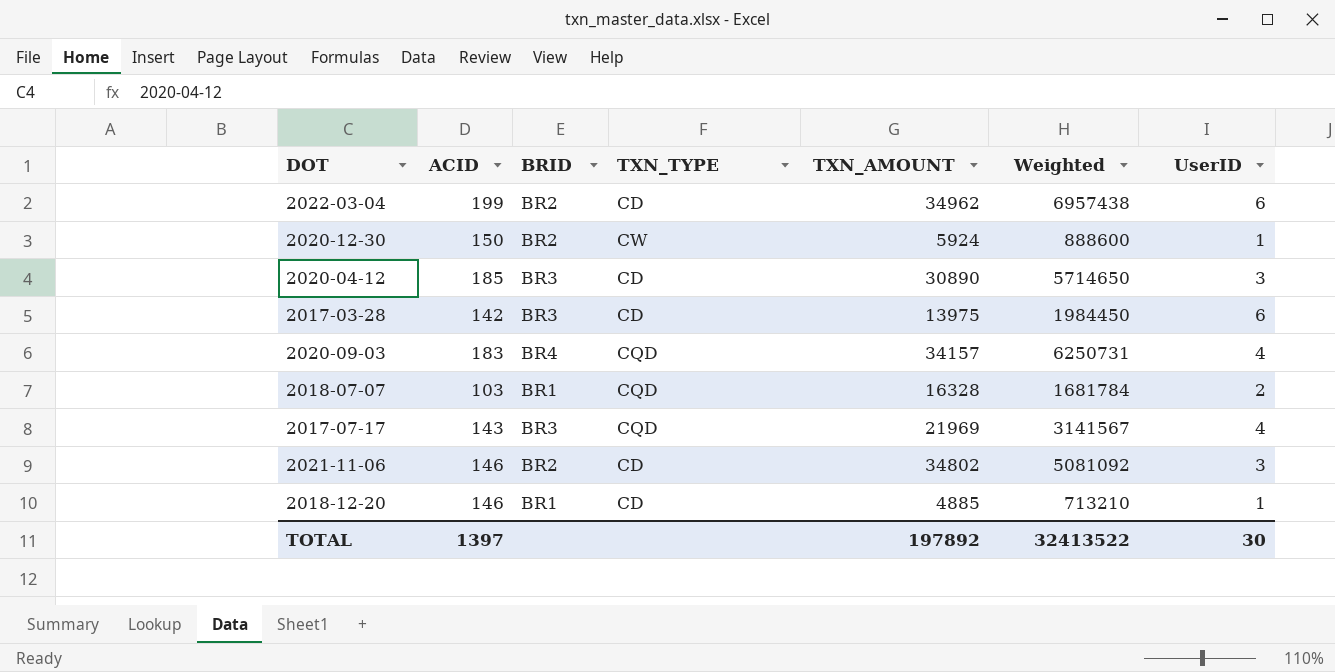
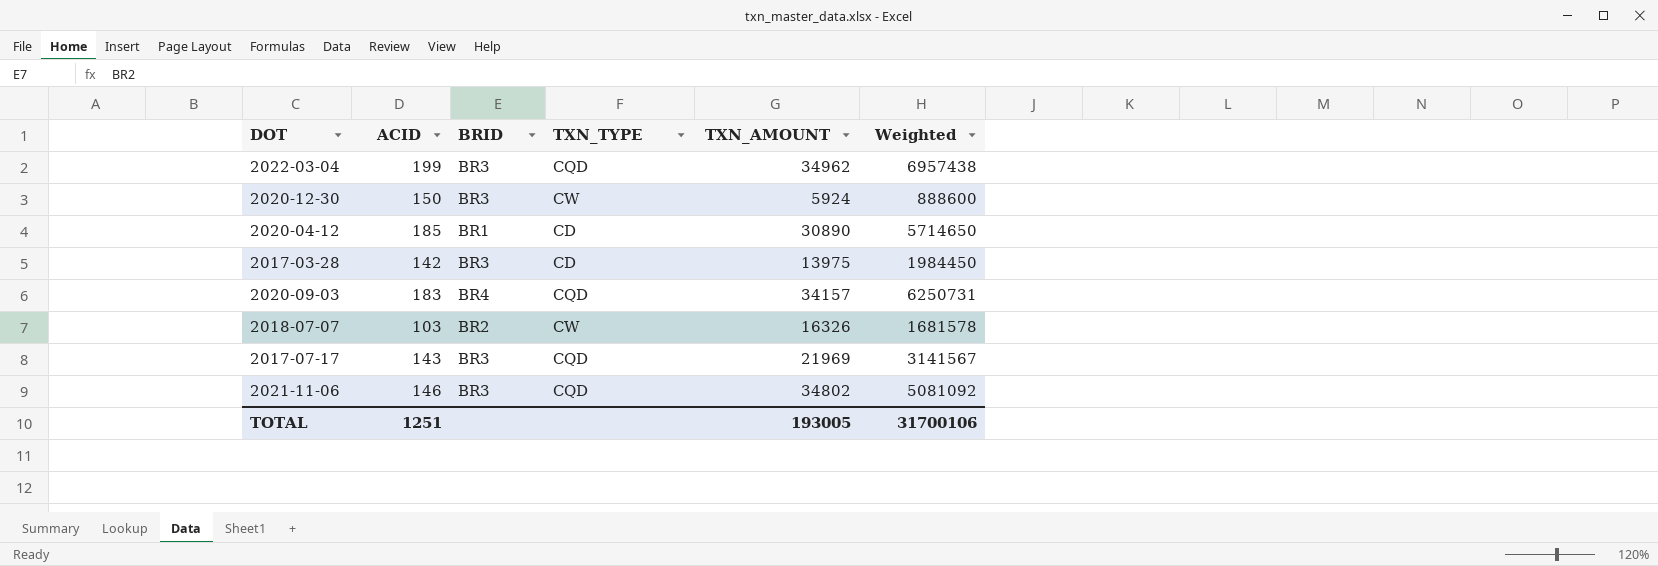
column UserID | position: 7 -> none
row 2018-12-20: 146 | BR1 | CD | 4885 | 713210 | 1 -> none
2022-03-04 | BRID: BR2 -> BR3
2022-03-04 | TXN_TYPE: CD -> CQD
2020-12-30 | BRID: BR2 -> BR3
2020-04-12 | BRID: BR3 -> BR1
2018-07-07 | BRID: BR1 -> BR2
2018-07-07 | TXN_TYPE: CQD -> CW
2018-07-07 | TXN_AMOUNT: 16328 -> 16326
2018-07-07 | Weighted: 1681784 -> 1681578
2021-11-06 | BRID: BR2 -> BR3
2021-11-06 | TXN_TYPE: CD -> CQD
TOTAL | ACID: 1397 -> 1251
TOTAL | TXN_AMOUNT: 197892 -> 193005
TOTAL | Weighted: 32413522 -> 31700106

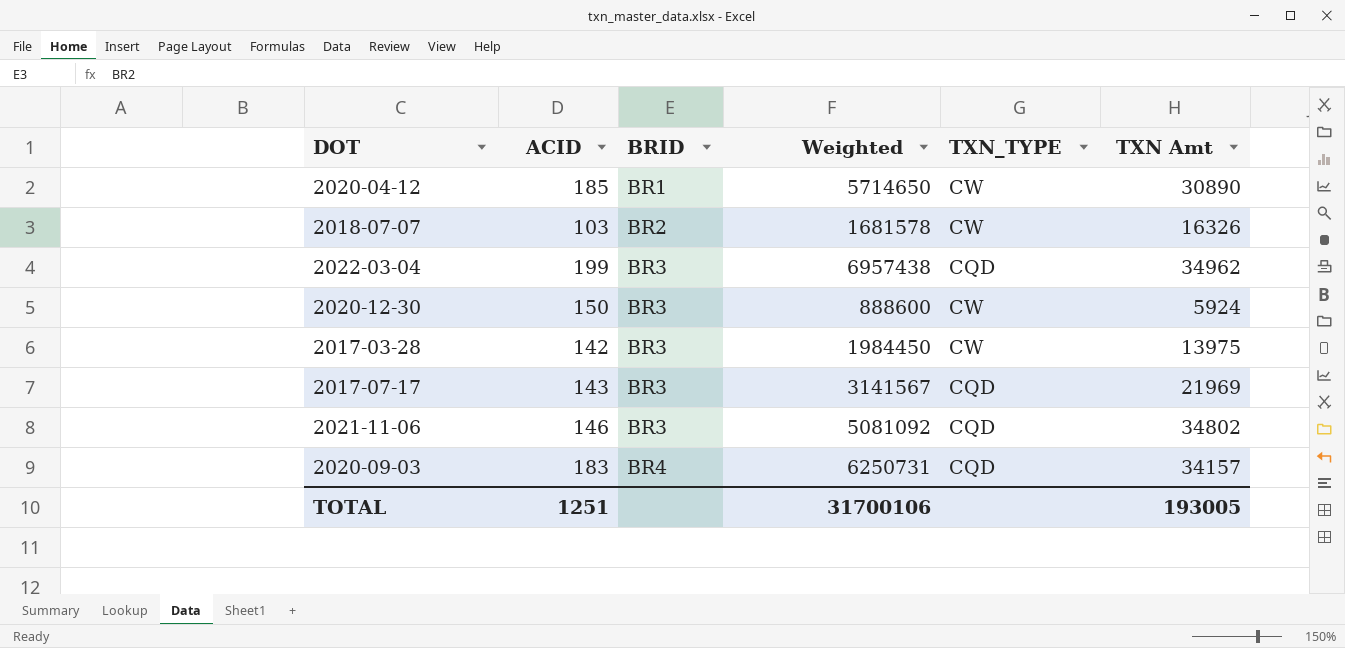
row order: none -> BRID ascending
column Weighted | position: 6 -> 4
column name: TXN_AMOUNT -> TXN Amt
2020-04-12 | TXN_TYPE: CD -> CW
2017-03-28 | TXN_TYPE: CD -> CW

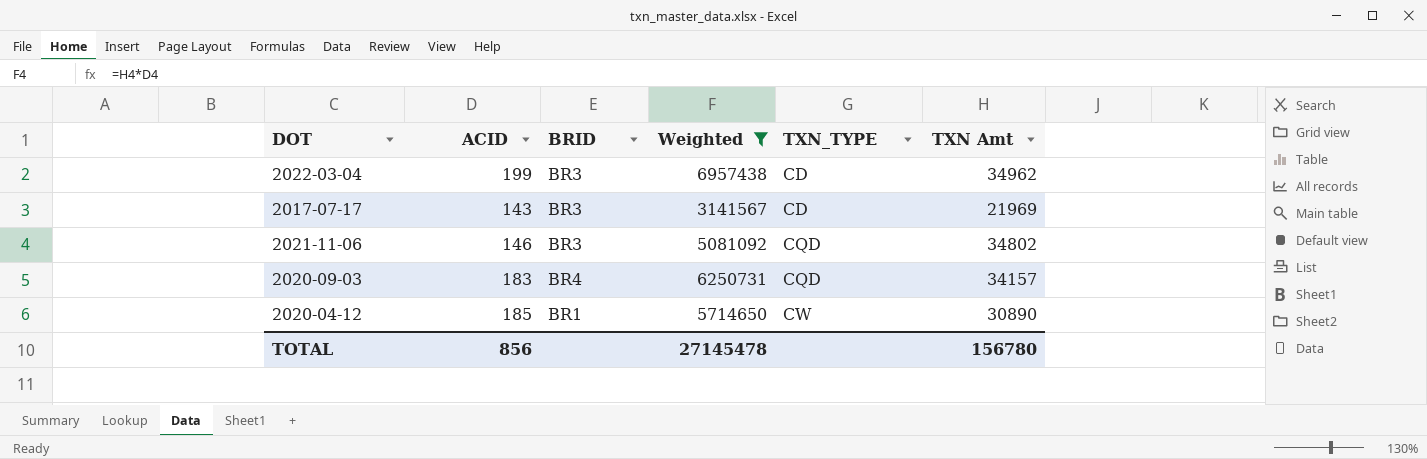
filter: none -> Weighted >= 3141567
row order: BRID ascending -> TXN_TYPE ascending
2022-03-04 | TXN_TYPE: CQD -> CD
2017-07-17 | TXN_TYPE: CQD -> CD
TOTAL | ACID: 1251 -> 856
TOTAL | Weighted: 31700106 -> 27145478
TOTAL | TXN Amt: 193005 -> 156780

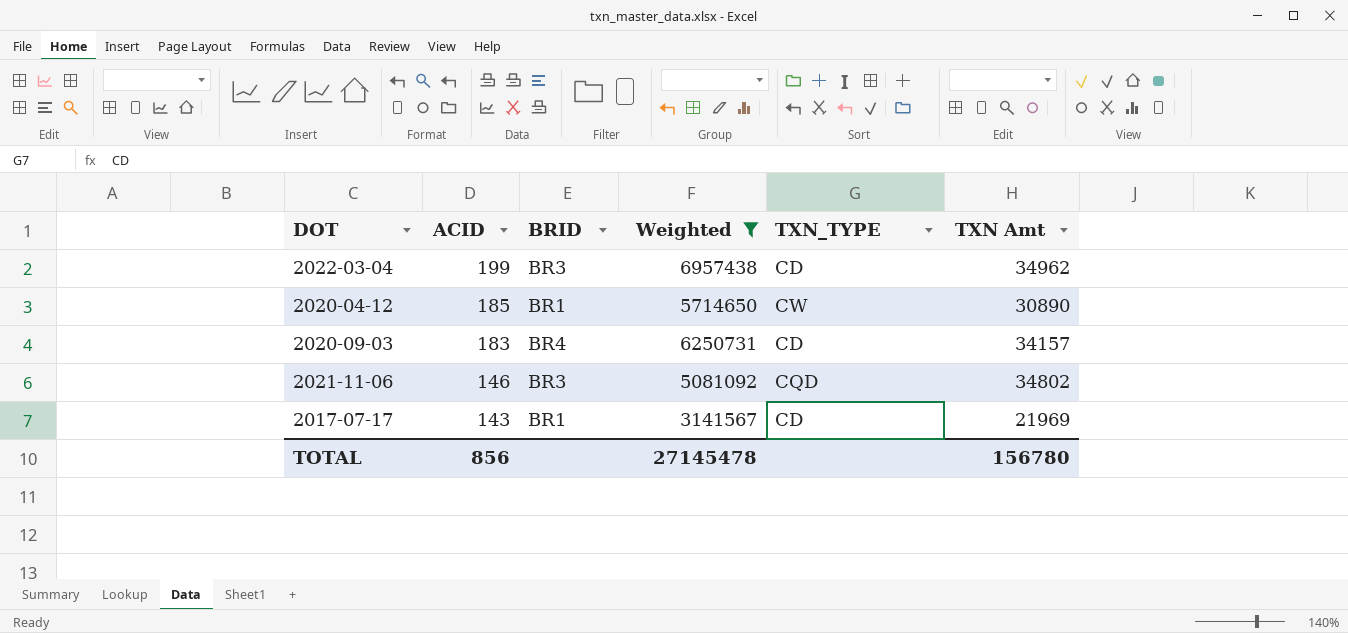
row order: TXN_TYPE ascending -> ACID descending
2020-09-03 | TXN_TYPE: CQD -> CD
2017-07-17 | BRID: BR3 -> BR1

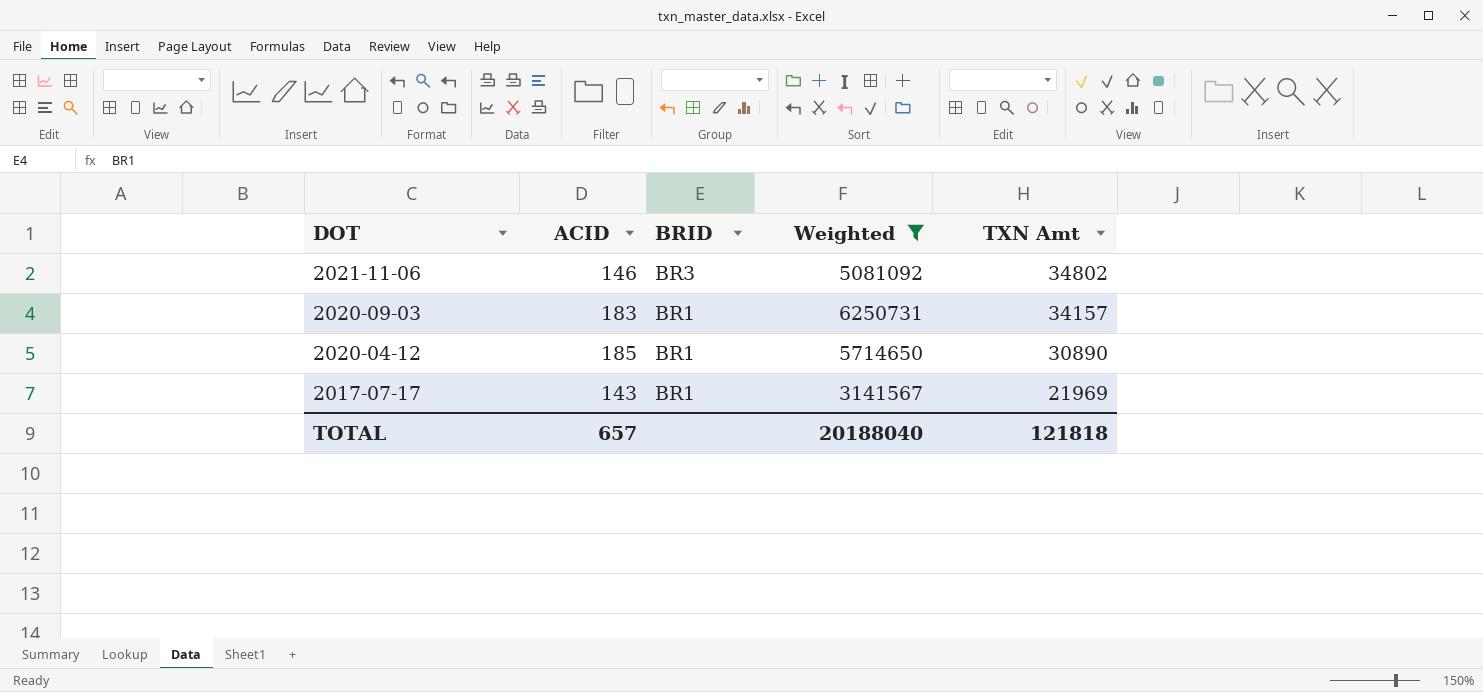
row order: ACID descending -> DOT descending
column TXN_TYPE | position: 5 -> none
row 2022-03-04: 199 | BR3 | 6957438 | CD | 34962 -> none
2020-09-03 | BRID: BR4 -> BR1
TOTAL | ACID: 856 -> 657
TOTAL | Weighted: 27145478 -> 20188040
TOTAL | TXN Amt: 156780 -> 121818

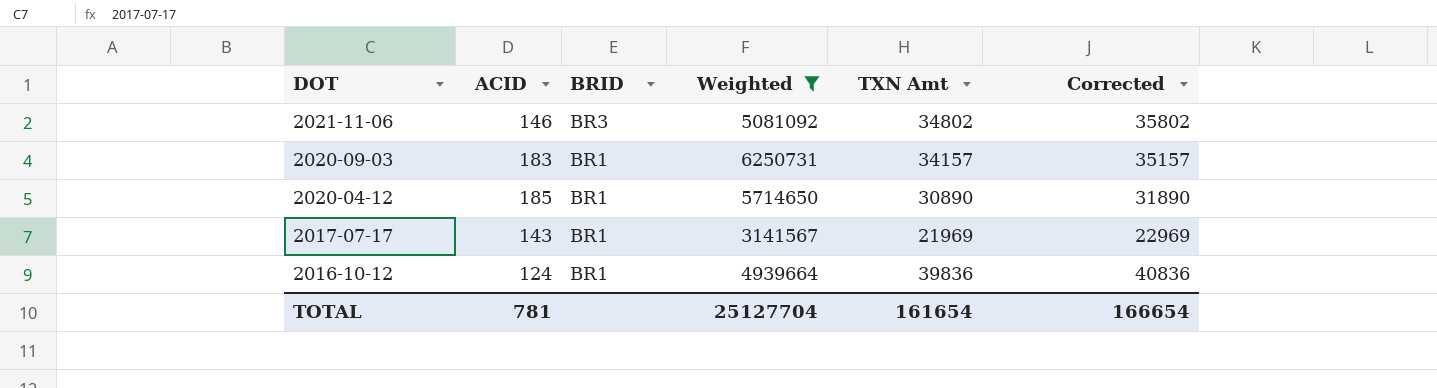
column Corrected | formula: none -> [TXN Amt] + 1000
row 2016-10-12: none -> 124 | BR1 | 4939664 | 39836 | 40836
TOTAL | ACID: 657 -> 781
TOTAL | Weighted: 20188040 -> 25127704
TOTAL | TXN Amt: 121818 -> 161654

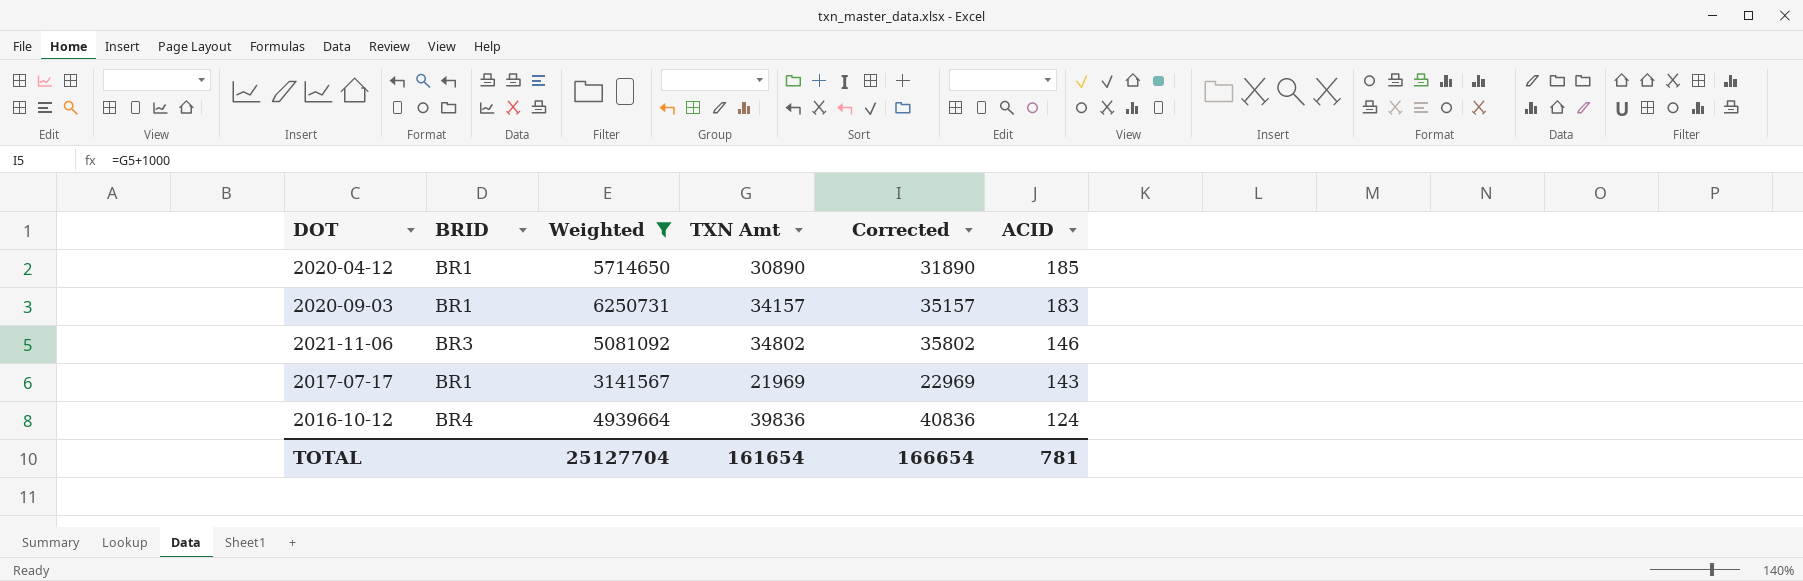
row order: DOT descending -> ACID descending
column ACID | position: 2 -> 6
2016-10-12 | BRID: BR1 -> BR4

